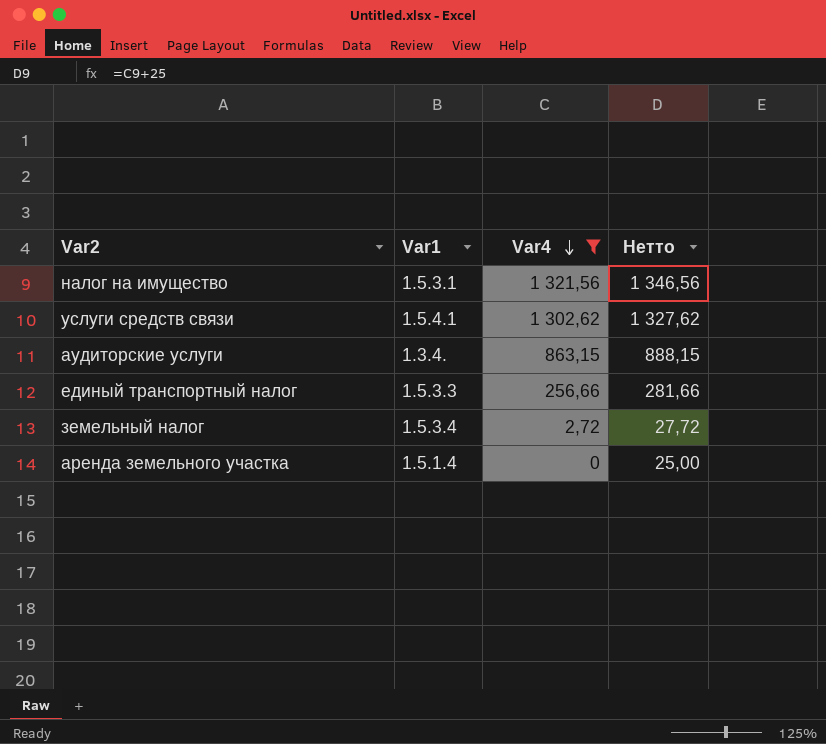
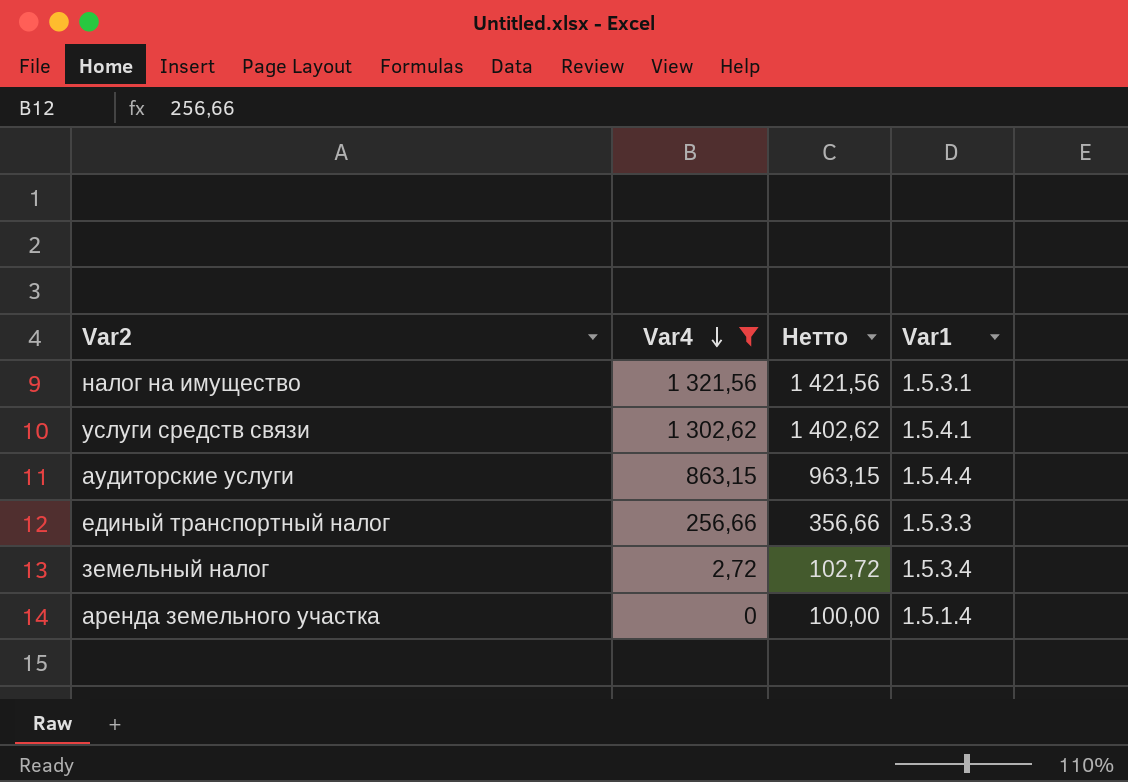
column Нетто | formula: [Var4] + 25 -> [Var4] + 100
column Var1 | position: 2 -> 4
аудиторские услуги | Var1: 1.3.4. -> 1.5.4.4

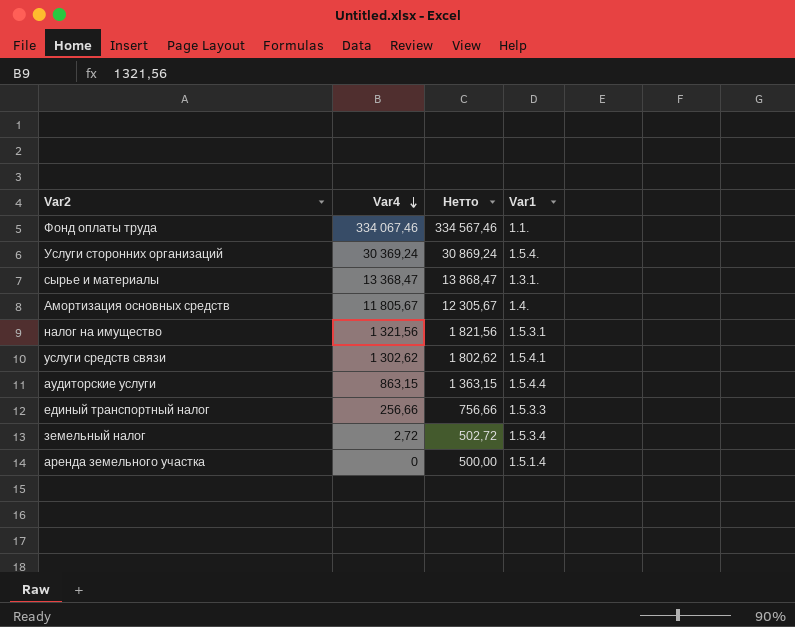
filter: Var4 <= 1 321,56 -> none
column Нетто | formula: [Var4] + 100 -> [Var4] + 500

